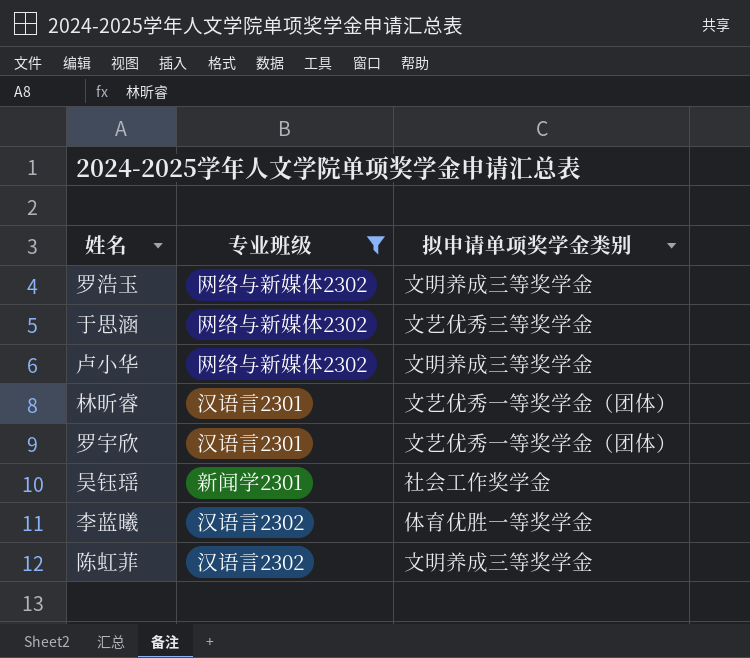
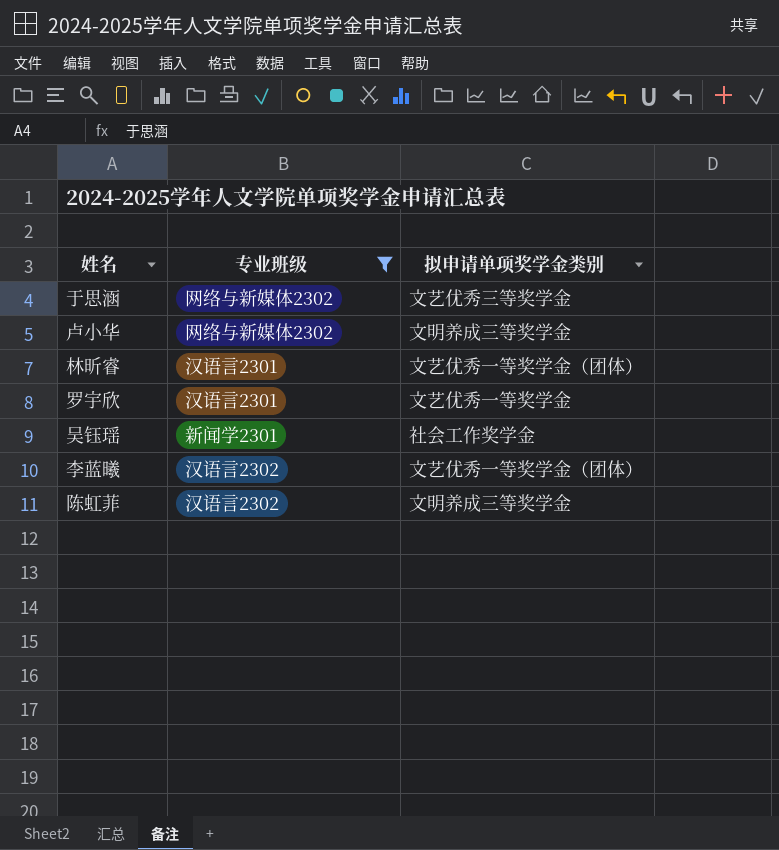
row 罗浩玉: 网络与新媒体2302 | 文明养成三等奖学金 -> none
罗宇欣 | 拟申请单项奖学金类别: 文艺优秀一等奖学金（团体） -> 文艺优秀一等奖学金
李蓝曦 | 拟申请单项奖学金类别: 体育优胜一等奖学金 -> 文艺优秀一等奖学金（团体）

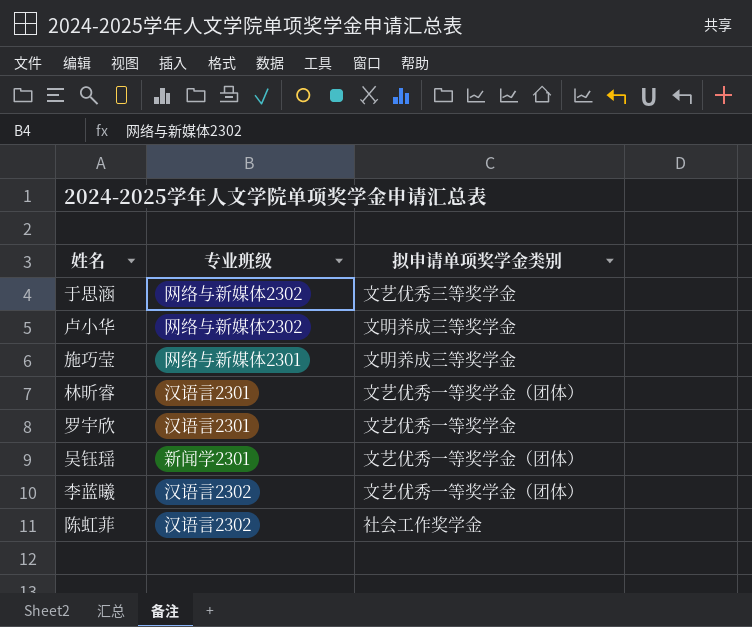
filter: 专业班级 != 网络与新媒体2301 -> none
吴钰瑶 | 拟申请单项奖学金类别: 社会工作奖学金 -> 文艺优秀一等奖学金（团体）
陈虹菲 | 拟申请单项奖学金类别: 文明养成三等奖学金 -> 社会工作奖学金

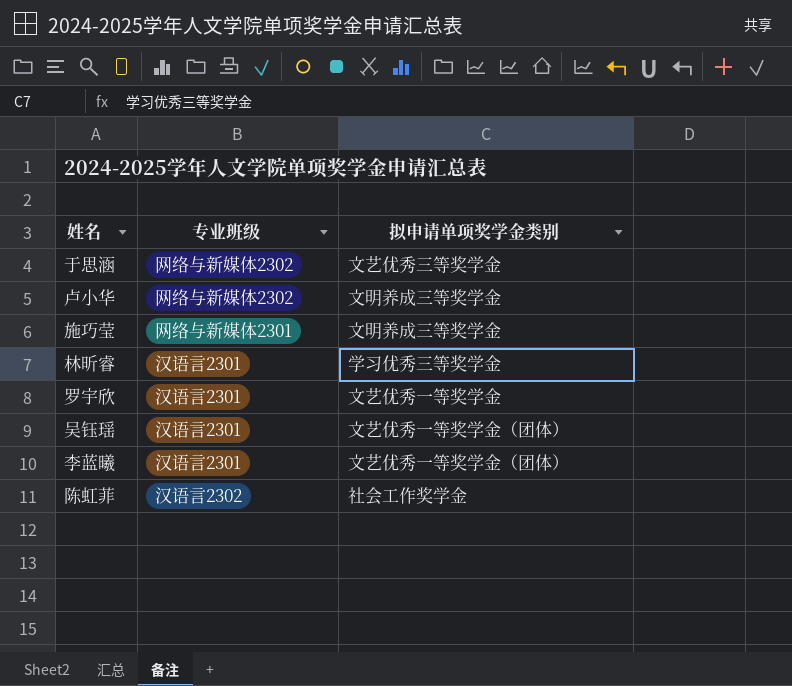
林昕睿 | 拟申请单项奖学金类别: 文艺优秀一等奖学金（团体） -> 学习优秀三等奖学金
吴钰瑶 | 专业班级: 新闻学2301 -> 汉语言2301
李蓝曦 | 专业班级: 汉语言2302 -> 汉语言2301

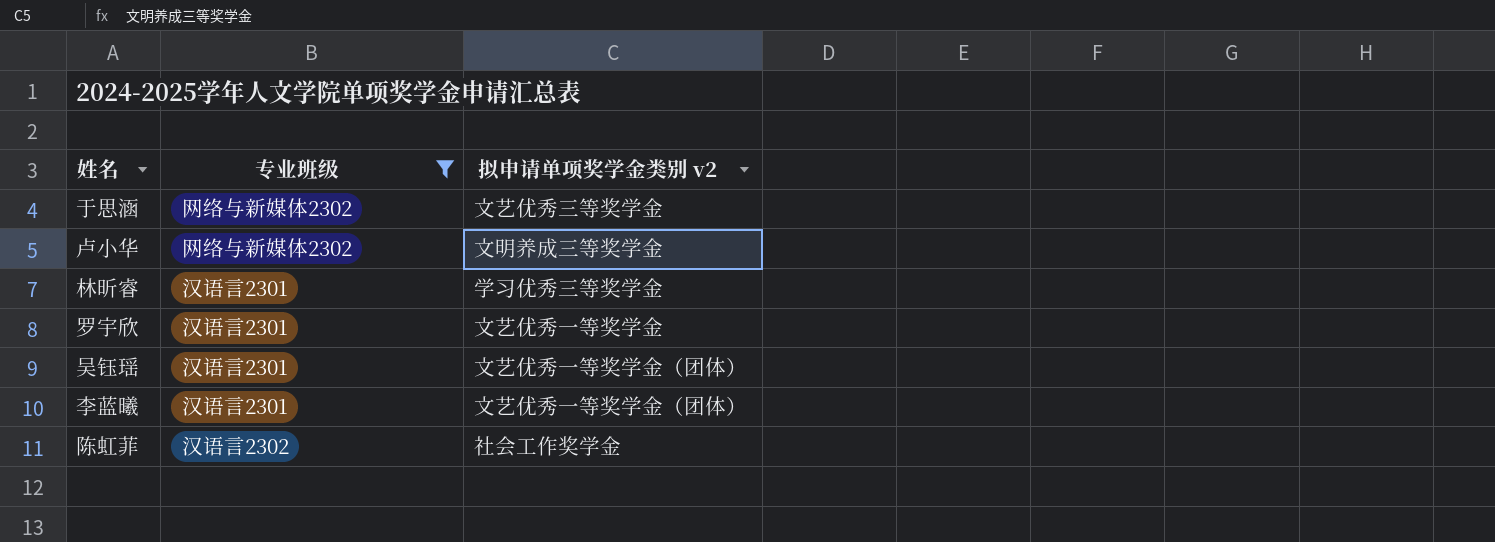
filter: none -> 专业班级 != 网络与新媒体2301
column name: 拟申请单项奖学金类别 -> 拟申请单项奖学金类别 v2

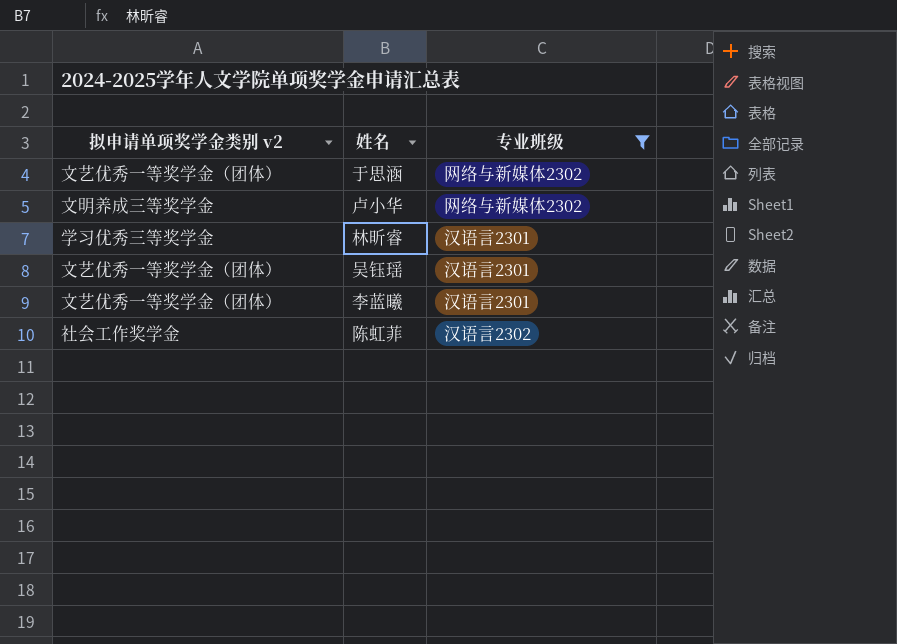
column 拟申请单项奖学金类别 v2 | position: 3 -> 1
row 罗宇欣: 汉语言2301 | 文艺优秀一等奖学金 -> none
于思涵 | 拟申请单项奖学金类别 v2: 文艺优秀三等奖学金 -> 文艺优秀一等奖学金（团体）

